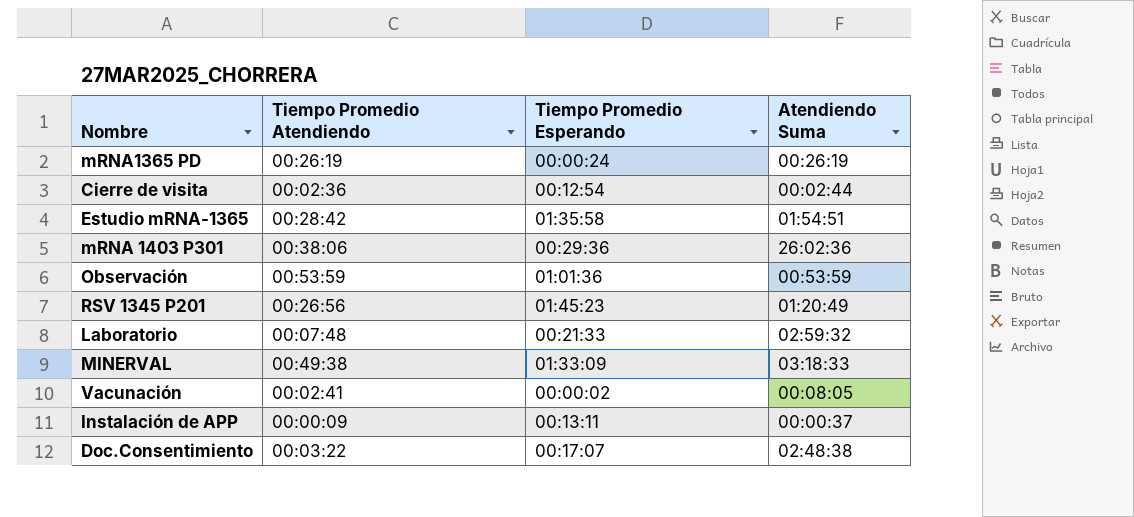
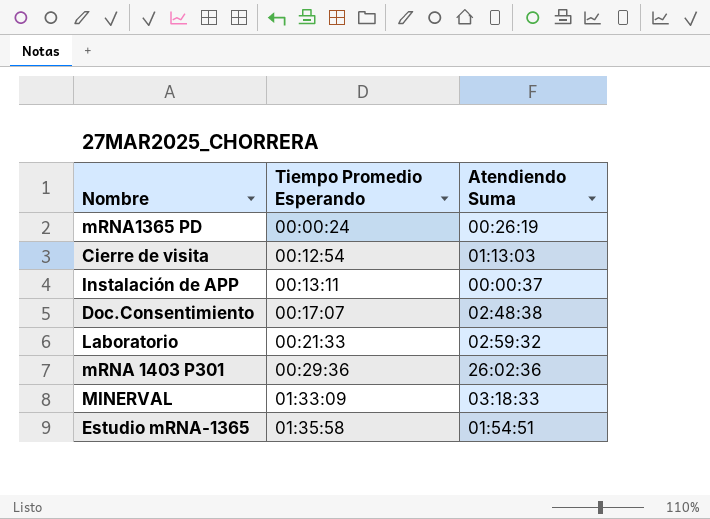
row order: none -> Tiempo Promedio Esperando ascending
column Tiempo Promedio Atendiendo | position: 2 -> none
row Observación: 00:53:59 | 01:01:36 | 00:53:59 -> none
row RSV 1345 P201: 00:26:56 | 01:45:23 | 01:20:49 -> none
row Vacunación: 00:02:41 | 00:00:02 | 00:08:05 -> none
Cierre de visita | Atendiendo Suma: 00:02:44 -> 01:13:03

